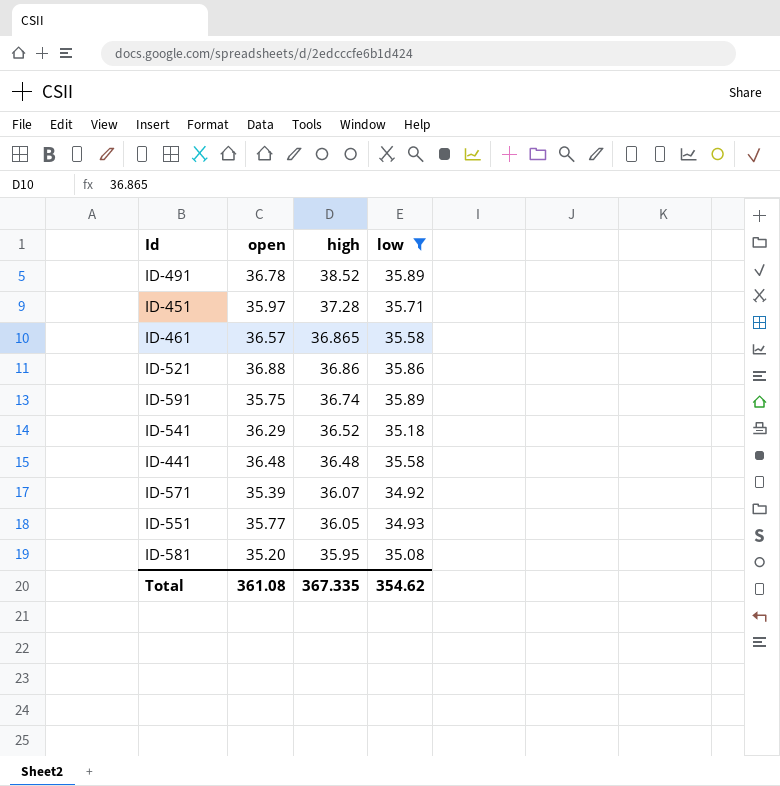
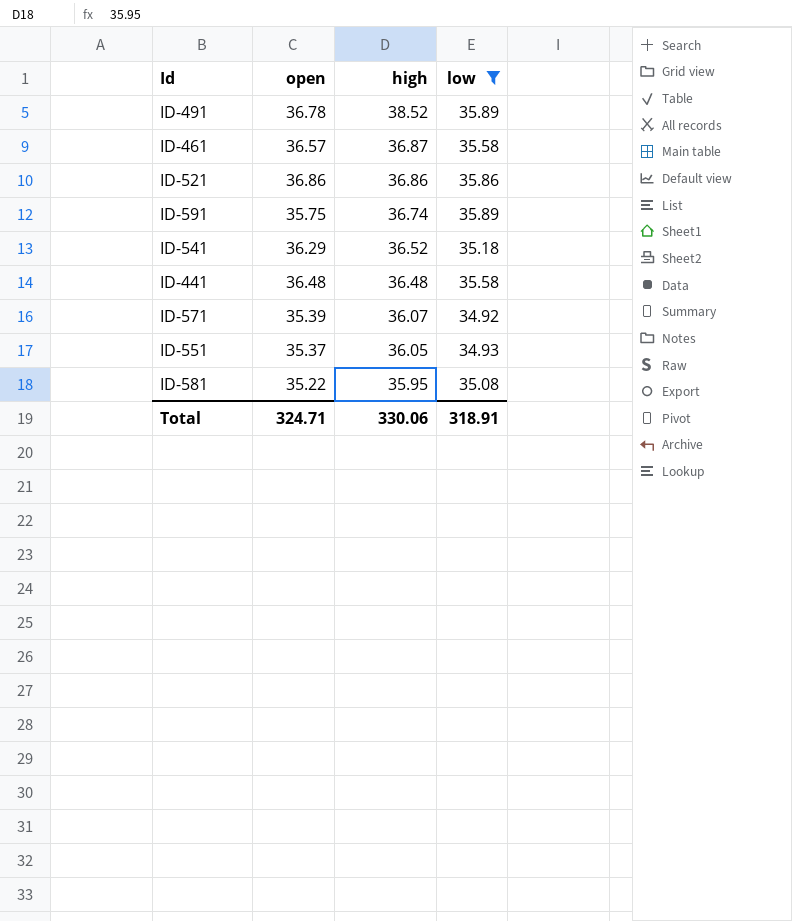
row ID-451: 35.97 | 37.28 | 35.71 -> none
ID-461 | high: 36.865 -> 36.87
ID-521 | open: 36.88 -> 36.86
ID-551 | open: 35.77 -> 35.37
ID-581 | open: 35.20 -> 35.22
Total | open: 361.08 -> 324.71
Total | high: 367.335 -> 330.06
Total | low: 354.62 -> 318.91

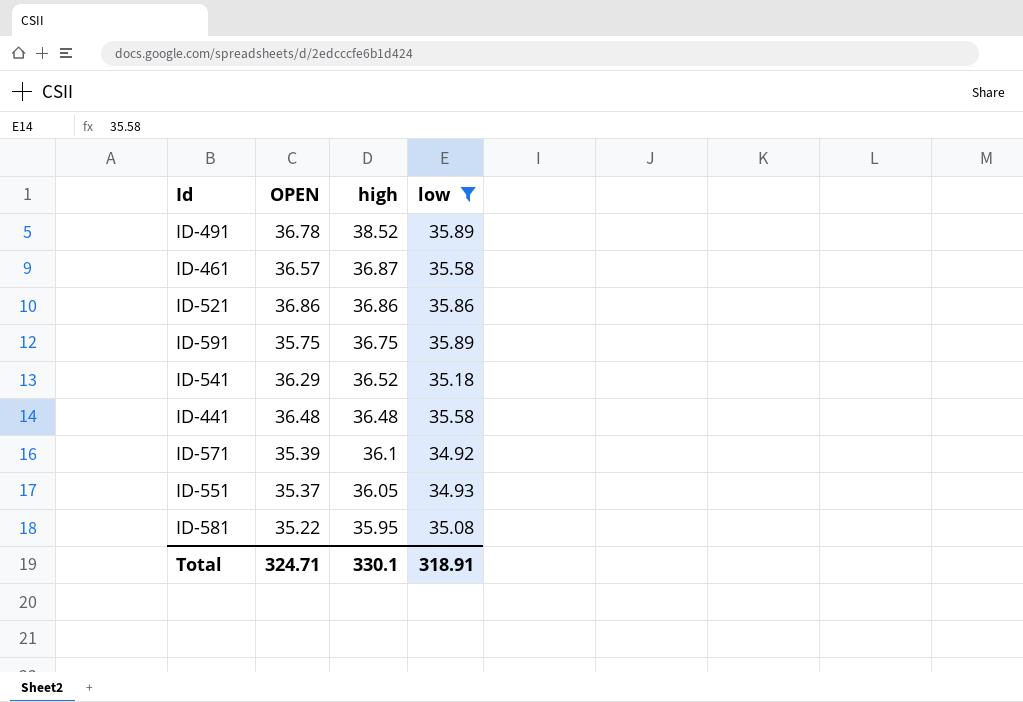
column name: open -> OPEN
ID-591 | high: 36.74 -> 36.75
ID-571 | high: 36.07 -> 36.1
Total | high: 330.06 -> 330.1

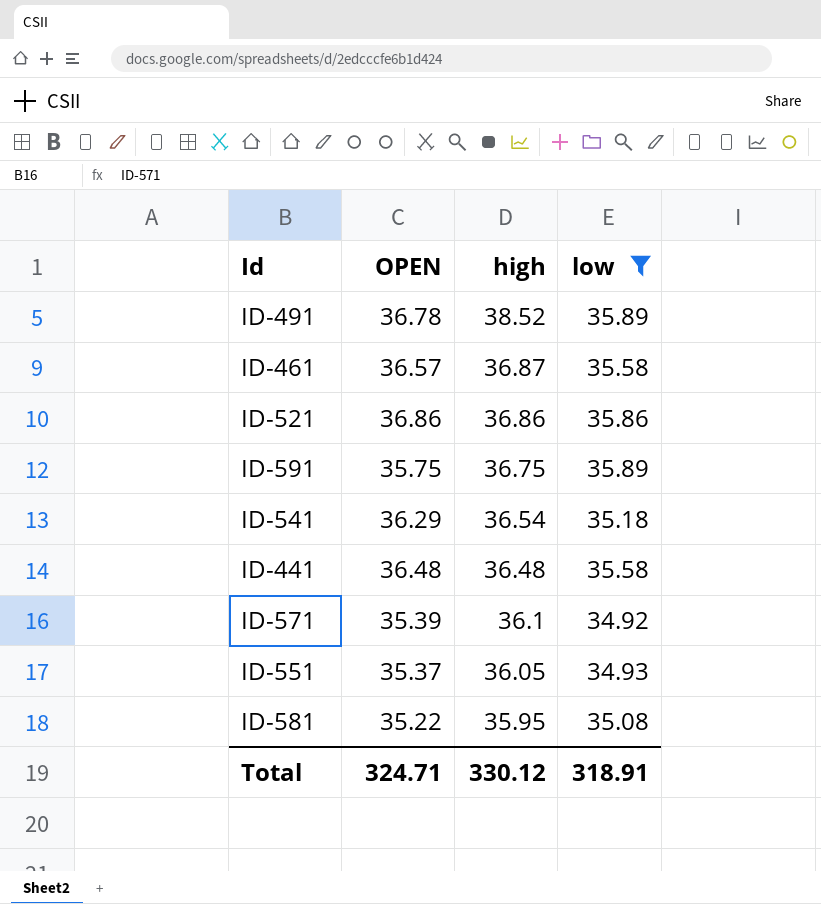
ID-541 | high: 36.52 -> 36.54
Total | high: 330.1 -> 330.12

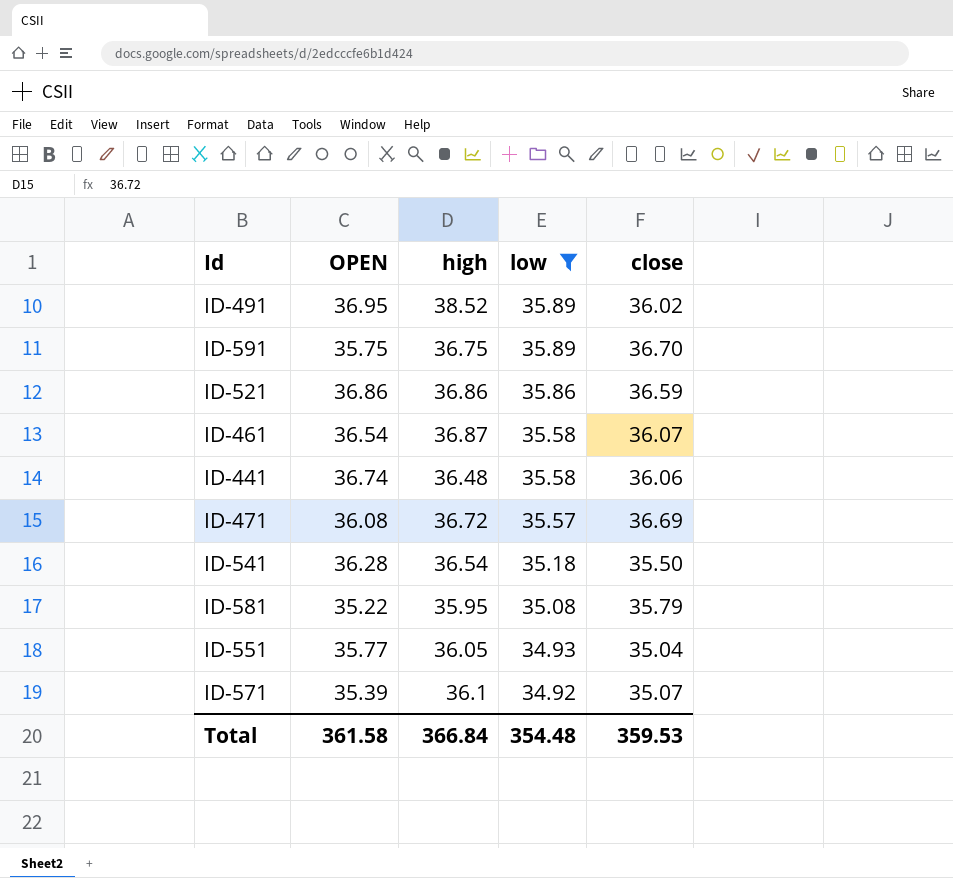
row order: high descending -> low descending
column close | position: none -> 5
ID-491 | OPEN: 36.78 -> 36.95
ID-461 | OPEN: 36.57 -> 36.54
ID-441 | OPEN: 36.48 -> 36.74
row ID-471: none -> 36.08 | 36.72 | 35.57 | 36.69
ID-541 | OPEN: 36.29 -> 36.28
ID-551 | OPEN: 35.37 -> 35.77
Total | OPEN: 324.71 -> 361.58
Total | high: 330.12 -> 366.84
Total | low: 318.91 -> 354.48

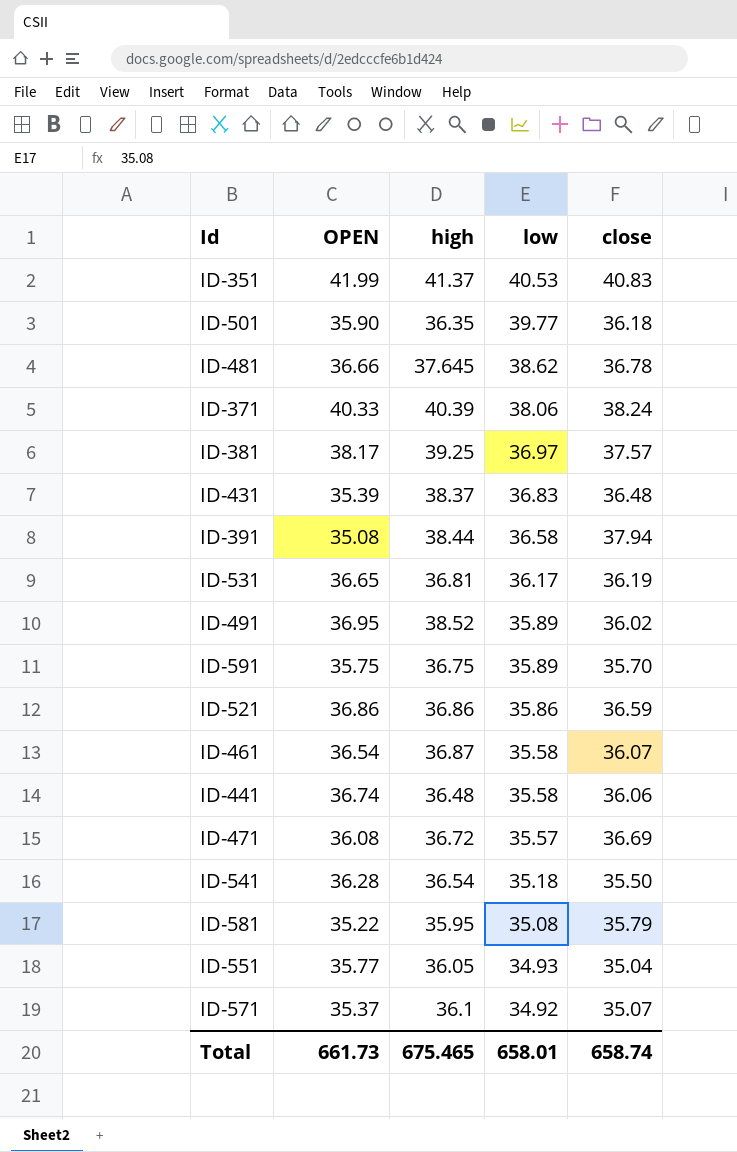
filter: low <= 35.89 -> none
ID-591 | close: 36.70 -> 35.70
ID-571 | OPEN: 35.39 -> 35.37
Total | OPEN: 361.58 -> 661.73
Total | high: 366.84 -> 675.465
Total | low: 354.48 -> 658.01
Total | close: 359.53 -> 658.74

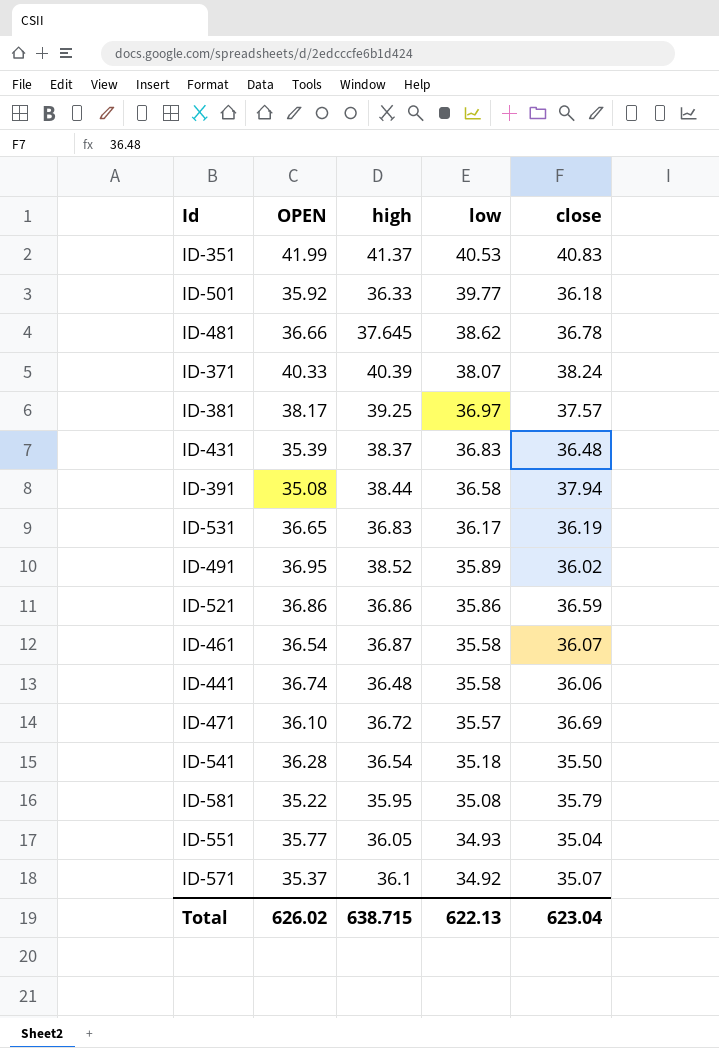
row ID-591: 35.75 | 36.75 | 35.89 | 35.70 -> none
ID-501 | OPEN: 35.90 -> 35.92
ID-501 | high: 36.35 -> 36.33
ID-371 | low: 38.06 -> 38.07
ID-531 | high: 36.81 -> 36.83
ID-471 | OPEN: 36.08 -> 36.10
Total | OPEN: 661.73 -> 626.02
Total | high: 675.465 -> 638.715
Total | low: 658.01 -> 622.13
Total | close: 658.74 -> 623.04

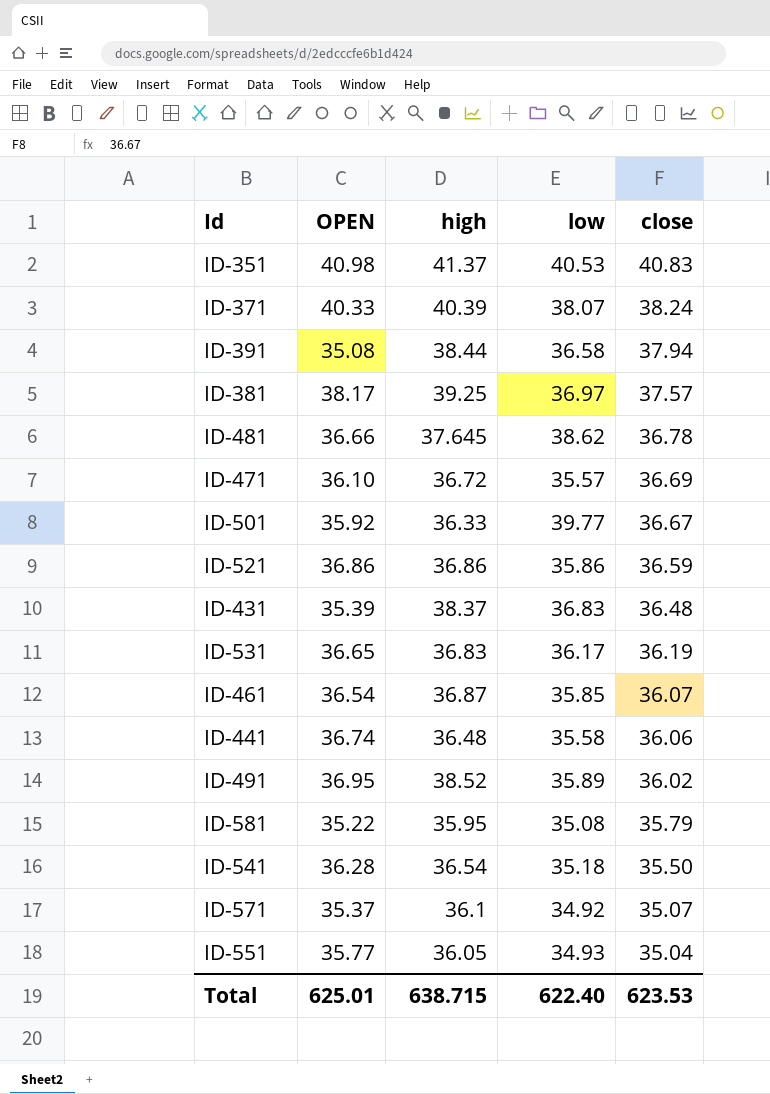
row order: low descending -> close descending
ID-351 | OPEN: 41.99 -> 40.98
ID-501 | close: 36.18 -> 36.67
ID-461 | low: 35.58 -> 35.85
Total | OPEN: 626.02 -> 625.01
Total | low: 622.13 -> 622.40
Total | close: 623.04 -> 623.53

